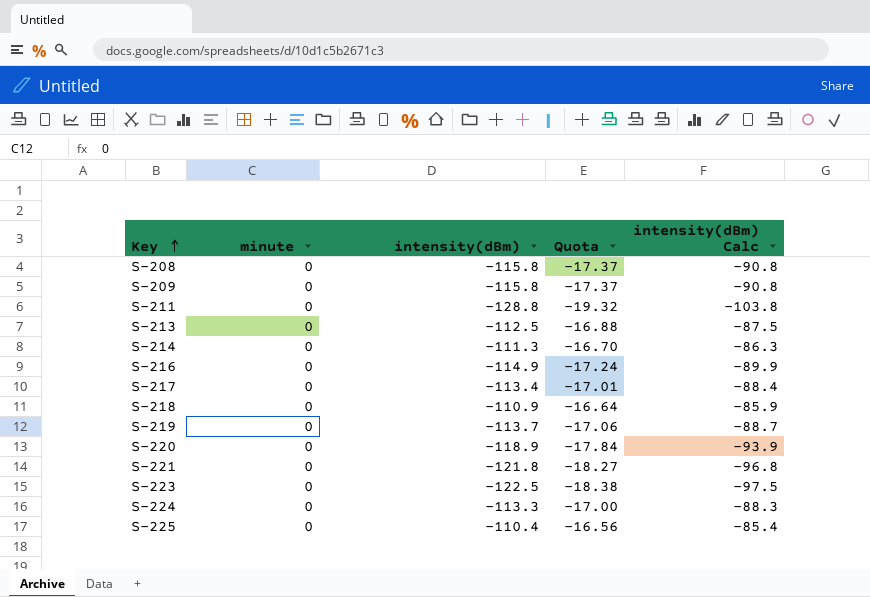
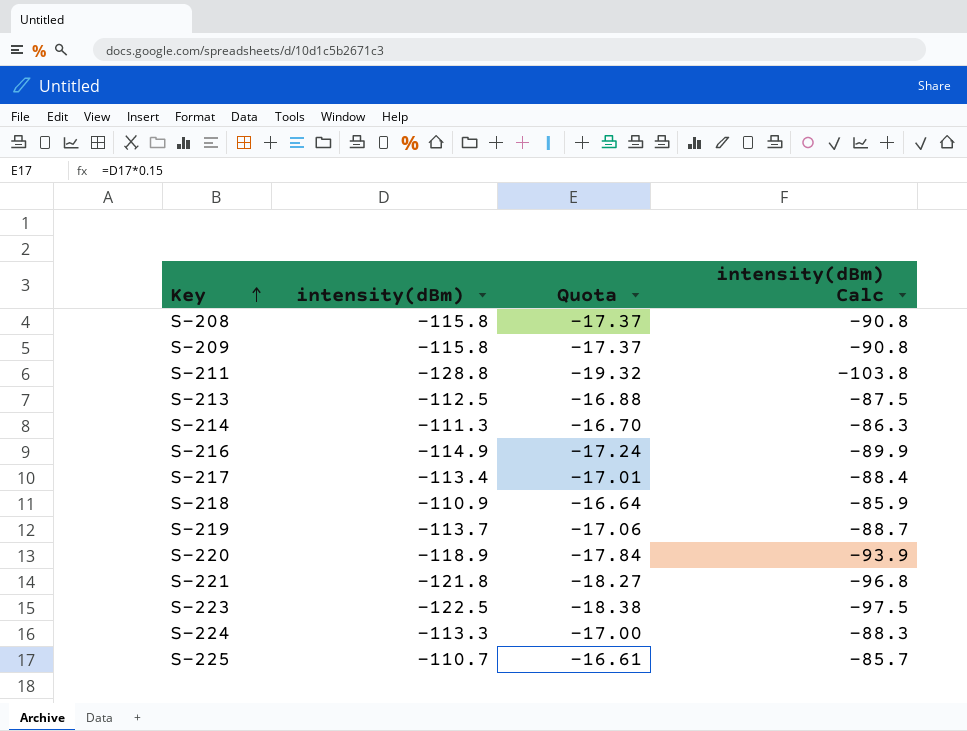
column minute | position: 2 -> none
S-225 | intensity(dBm): -110.4 -> -110.7
S-225 | Quota: -16.56 -> -16.61
S-225 | intensity(dBm) Calc: -85.4 -> -85.7

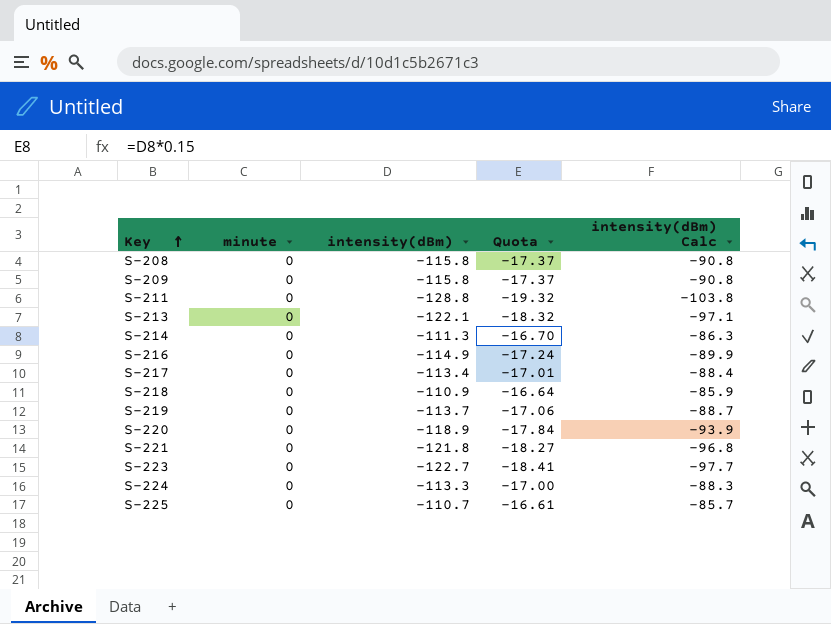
column minute | position: none -> 2
S-213 | intensity(dBm): -112.5 -> -122.1
S-213 | Quota: -16.88 -> -18.32
S-213 | intensity(dBm) Calc: -87.5 -> -97.1
S-223 | intensity(dBm): -122.5 -> -122.7
S-223 | Quota: -18.38 -> -18.41
S-223 | intensity(dBm) Calc: -97.5 -> -97.7

